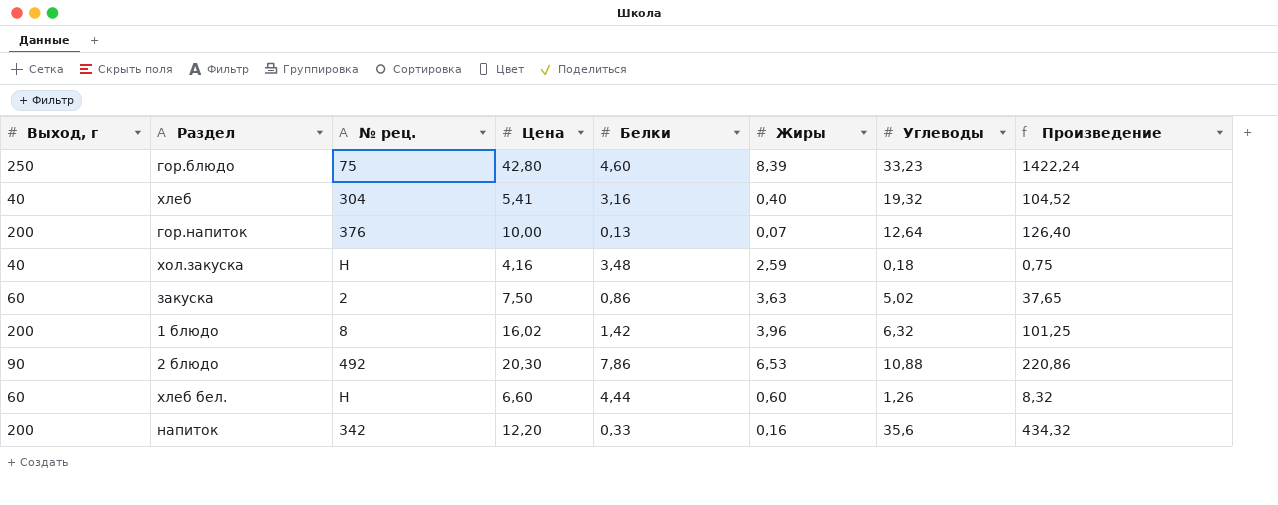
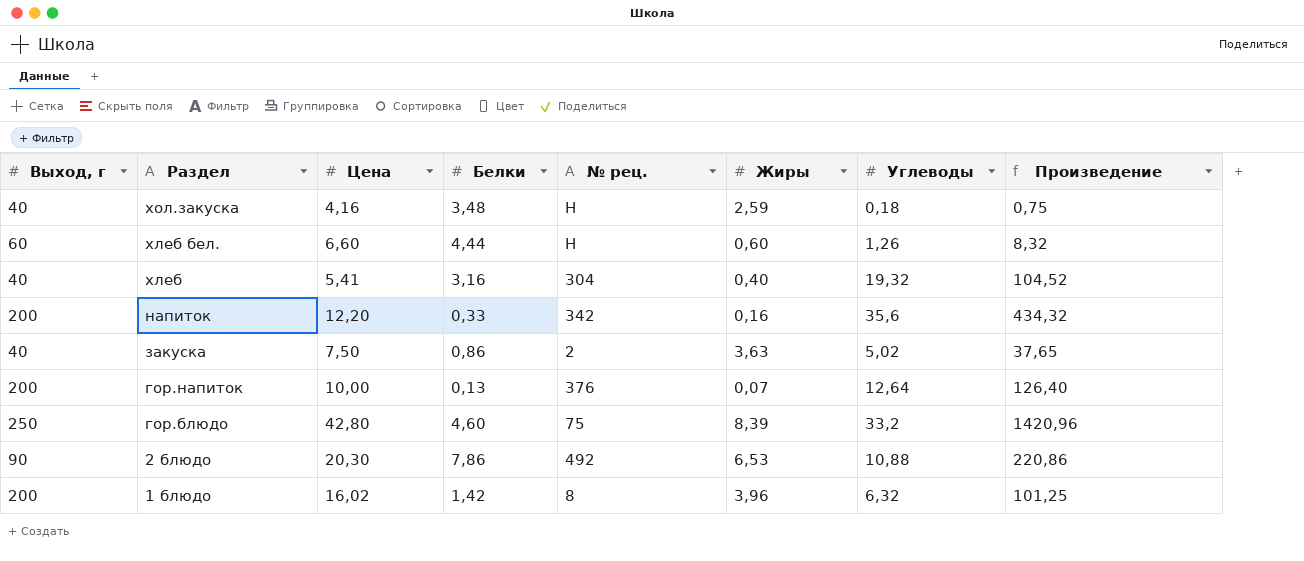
row order: none -> Раздел descending
column № рец. | position: 3 -> 5
закуска | Выход, г: 60 -> 40
гор.блюдо | Углеводы: 33,23 -> 33,2
гор.блюдо | Произведение: 1422,24 -> 1420,96

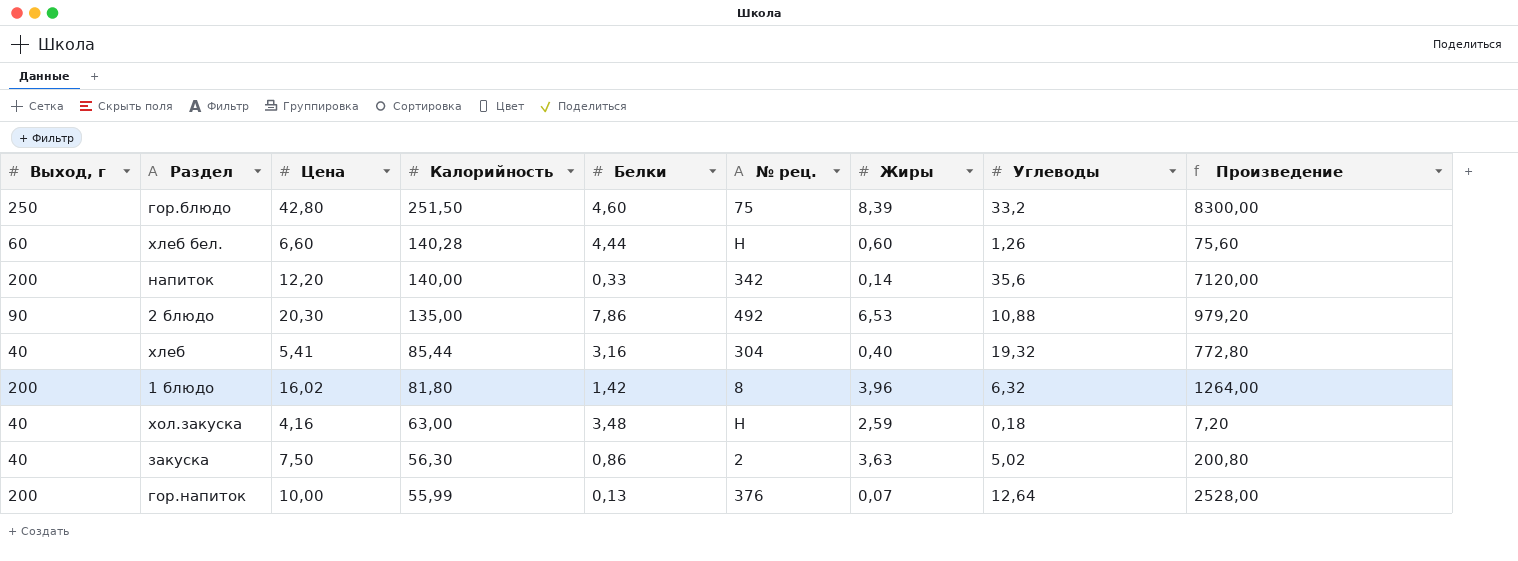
row order: Раздел descending -> Калорийность descending
column Калорийность | position: none -> 4
column Произведение | formula: [Цена] * [Углеводы] -> [Выход, г] * [Углеводы]
напиток | Жиры: 0,16 -> 0,14

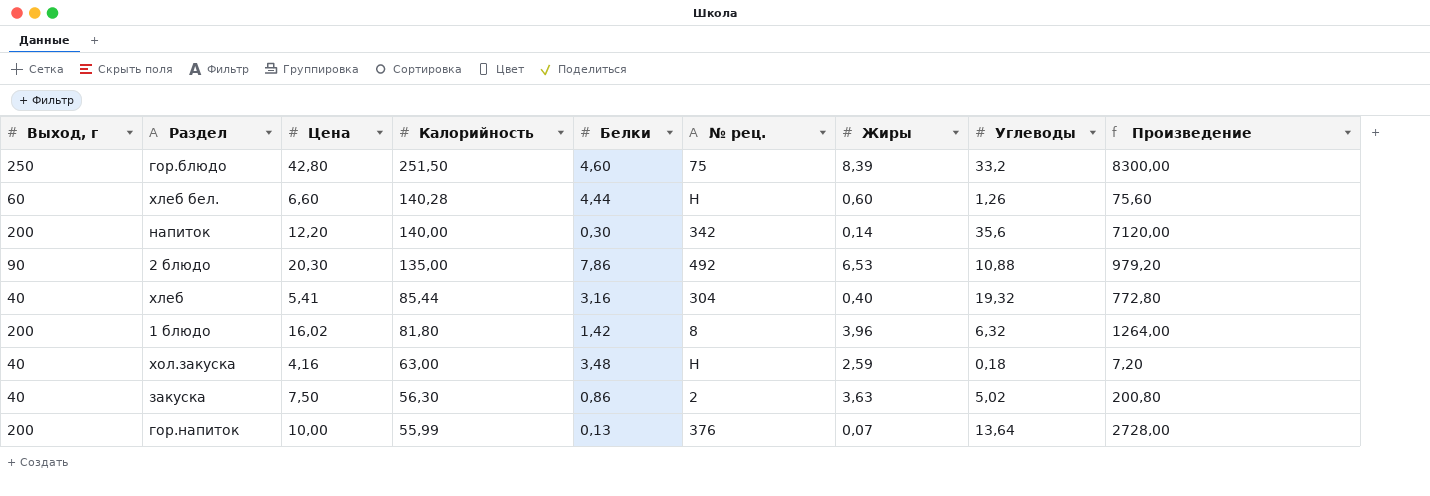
напиток | Белки: 0,33 -> 0,30
гор.напиток | Углеводы: 12,64 -> 13,64
гор.напиток | Произведение: 2528,00 -> 2728,00

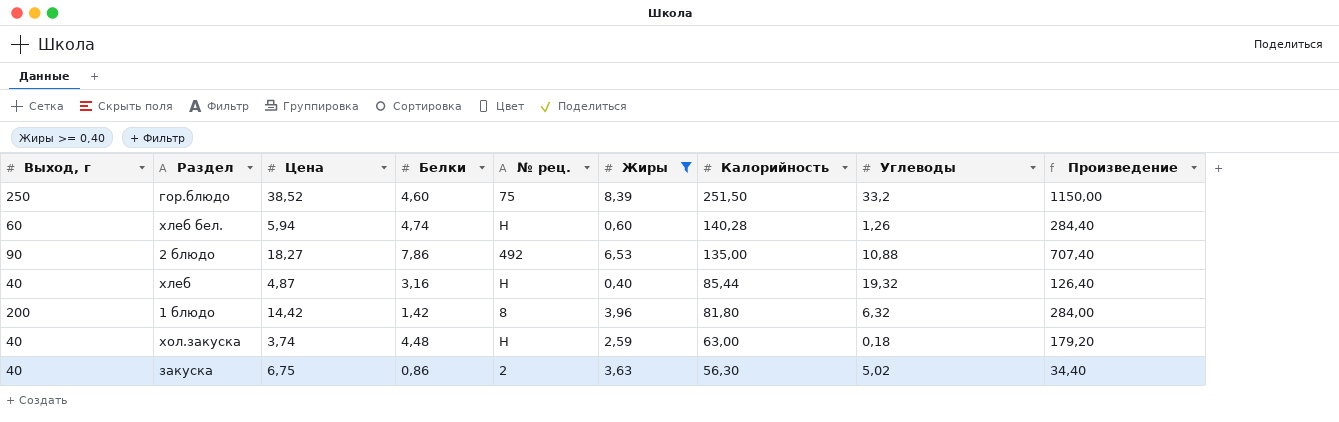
filter: none -> Жиры >= 0,40
column Калорийность | position: 4 -> 7
column Произведение | formula: [Выход, г] * [Углеводы] -> [Выход, г] * [Белки]
гор.блюдо | Цена: 42,80 -> 38,52
хлеб бел. | Цена: 6,60 -> 5,94
хлеб бел. | Белки: 4,44 -> 4,74
2 блюдо | Цена: 20,30 -> 18,27
хлеб | Цена: 5,41 -> 4,87
хлеб | № рец.: 304 -> Н
1 блюдо | Цена: 16,02 -> 14,42
хол.закуска | Цена: 4,16 -> 3,74
хол.закуска | Белки: 3,48 -> 4,48
закуска | Цена: 7,50 -> 6,75

